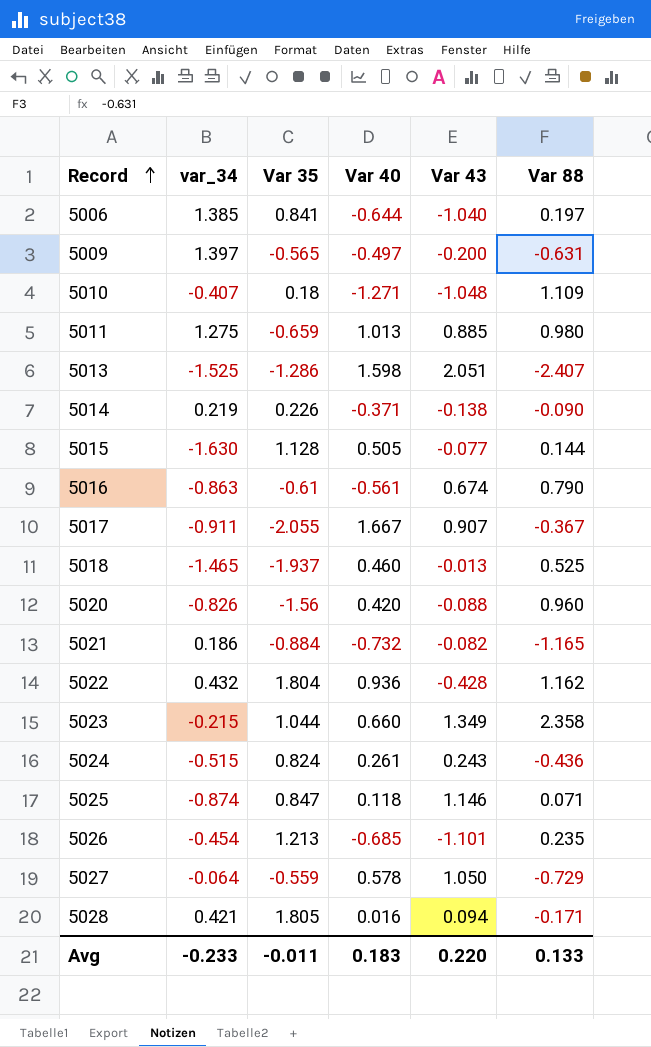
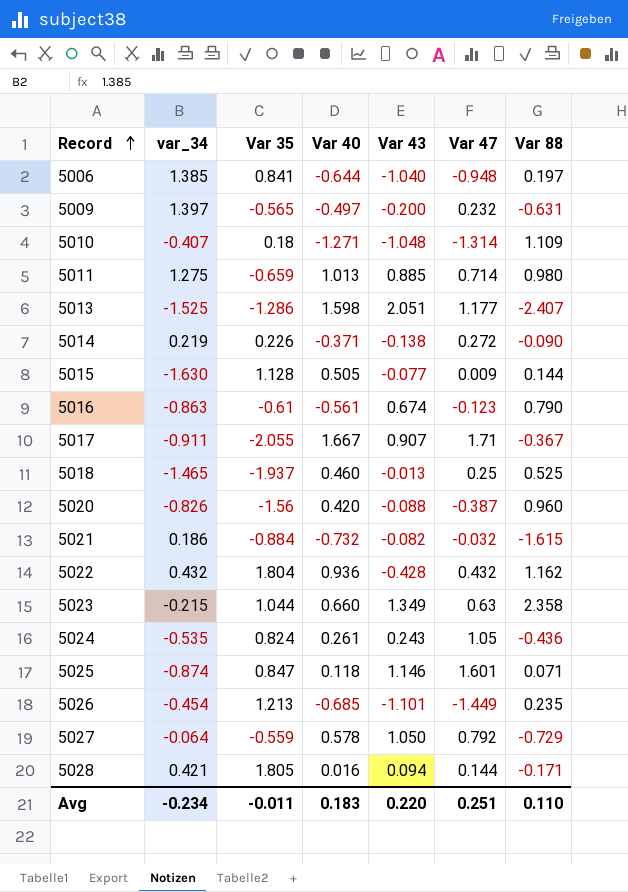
column Var 47 | position: none -> 6
5021 | Var 88: -1.165 -> -1.615
5024 | var_34: -0.515 -> -0.535
Avg | var_34: -0.233 -> -0.234
Avg | Var 88: 0.133 -> 0.110

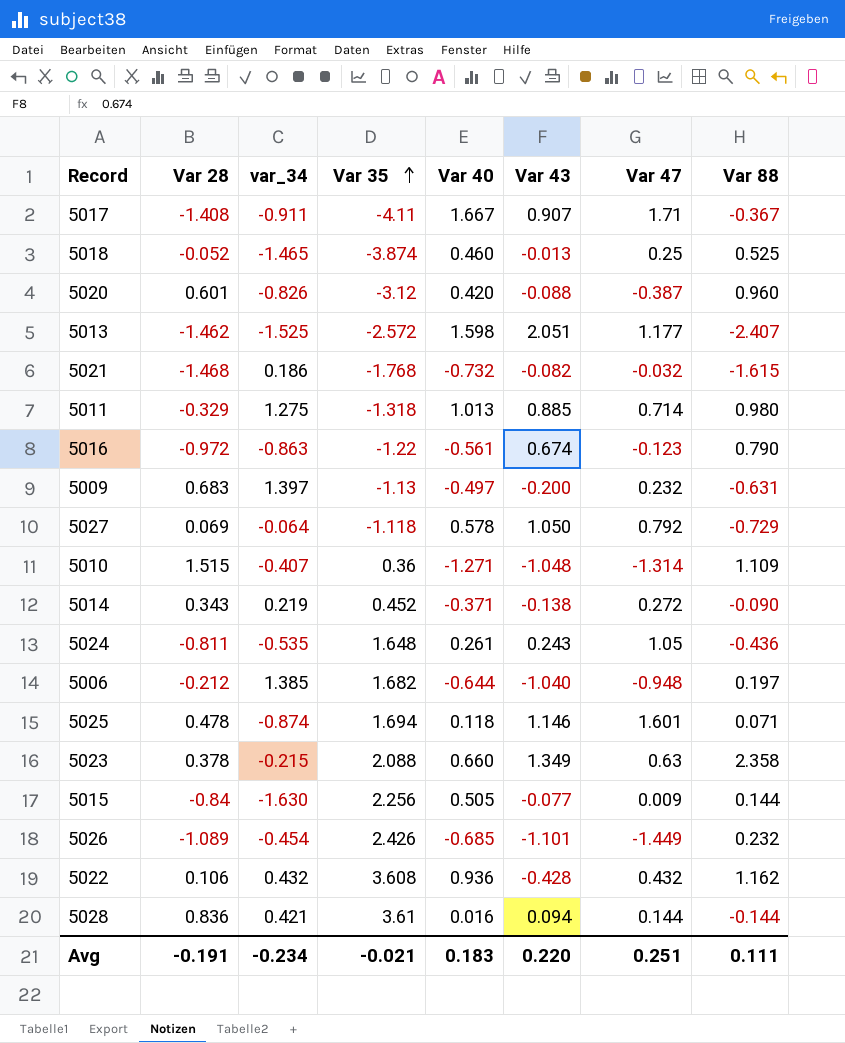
row order: Record ascending -> Var 35 ascending
column Var 28 | position: none -> 2
5017 | Var 35: -2.055 -> -4.11
5018 | Var 35: -1.937 -> -3.874
5020 | Var 35: -1.56 -> -3.12
5013 | Var 35: -1.286 -> -2.572
5021 | Var 35: -0.884 -> -1.768
5011 | Var 35: -0.659 -> -1.318
5016 | Var 35: -0.61 -> -1.22
5009 | Var 35: -0.565 -> -1.13
5027 | Var 35: -0.559 -> -1.118
5010 | Var 35: 0.18 -> 0.36
5014 | Var 35: 0.226 -> 0.452
5024 | Var 35: 0.824 -> 1.648
5006 | Var 35: 0.841 -> 1.682
5025 | Var 35: 0.847 -> 1.694
5023 | Var 35: 1.044 -> 2.088
5015 | Var 35: 1.128 -> 2.256
5026 | Var 35: 1.213 -> 2.426
5026 | Var 88: 0.235 -> 0.232
5022 | Var 35: 1.804 -> 3.608
5028 | Var 35: 1.805 -> 3.61
5028 | Var 88: -0.171 -> -0.144
Avg | Var 35: -0.011 -> -0.021
Avg | Var 88: 0.110 -> 0.111

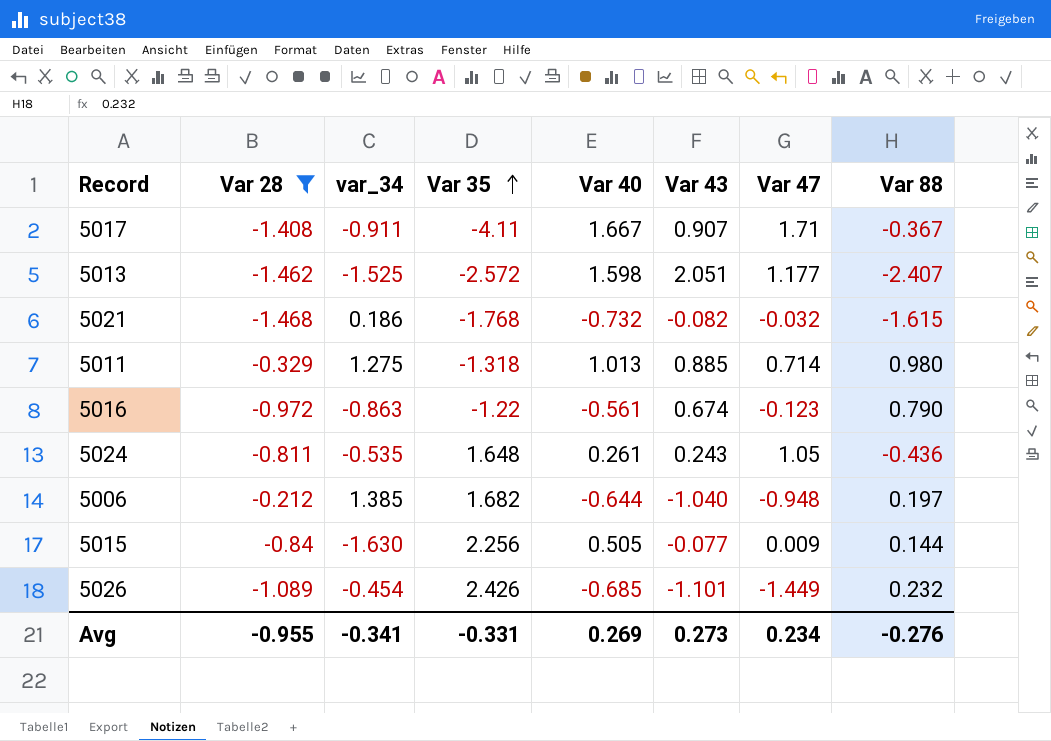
filter: none -> Var 28 <= -0.212
Avg | Var 28: -0.191 -> -0.955
Avg | var_34: -0.234 -> -0.341
Avg | Var 35: -0.021 -> -0.331
Avg | Var 40: 0.183 -> 0.269
Avg | Var 43: 0.220 -> 0.273
Avg | Var 47: 0.251 -> 0.234
Avg | Var 88: 0.111 -> -0.276

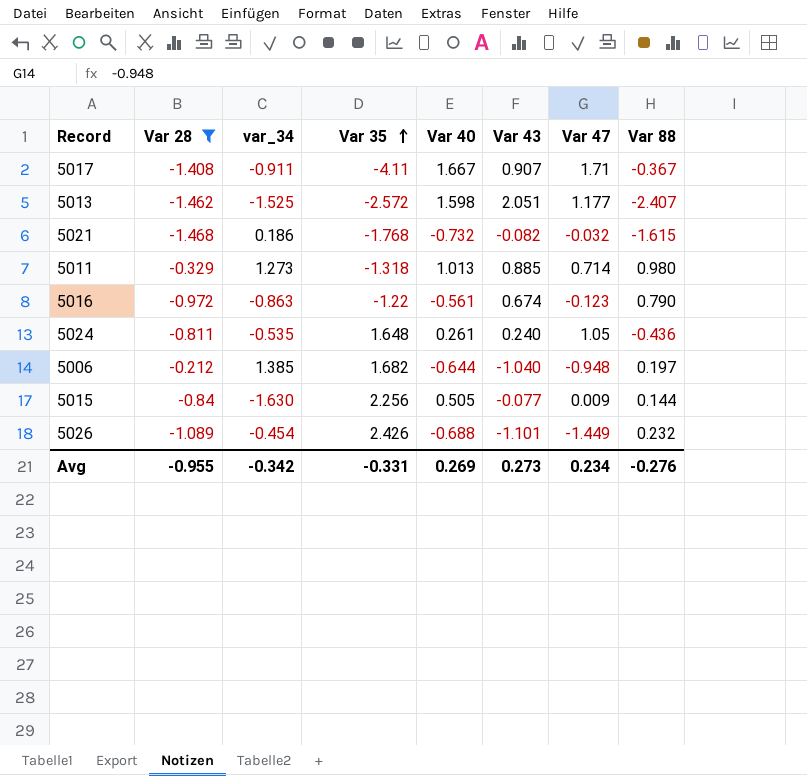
5011 | var_34: 1.275 -> 1.273
5024 | Var 43: 0.243 -> 0.240
5026 | Var 40: -0.685 -> -0.688
Avg | var_34: -0.341 -> -0.342

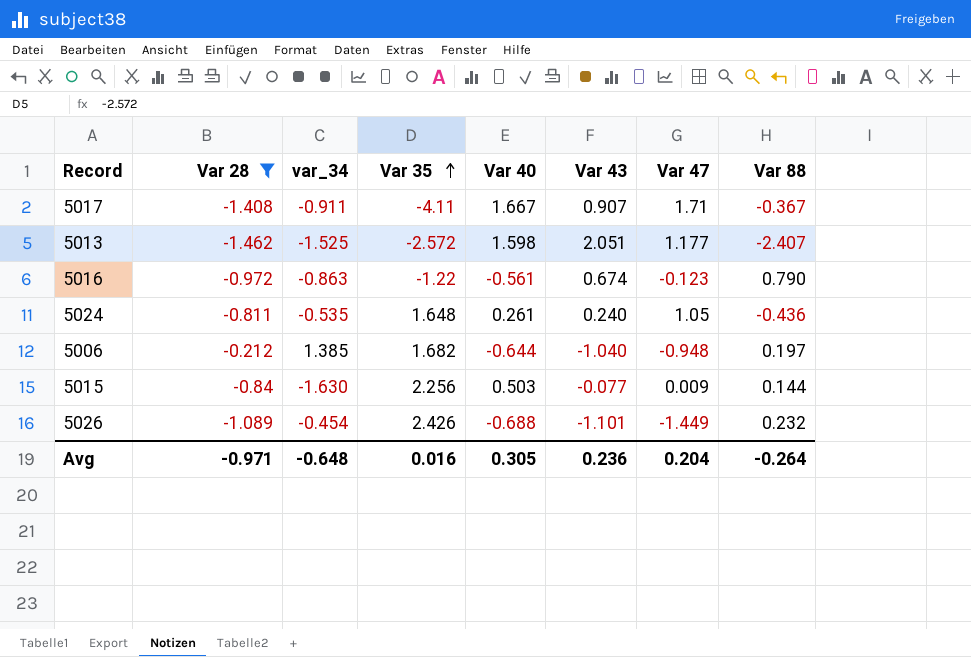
row 5021: -1.468 | 0.186 | -1.768 | -0.732 | -0.082 | -0.032 | -1.615 -> none
row 5011: -0.329 | 1.273 | -1.318 | 1.013 | 0.885 | 0.714 | 0.980 -> none
5015 | Var 40: 0.505 -> 0.503
Avg | Var 28: -0.955 -> -0.971
Avg | var_34: -0.342 -> -0.648
Avg | Var 35: -0.331 -> 0.016
Avg | Var 40: 0.269 -> 0.305
Avg | Var 43: 0.273 -> 0.236
Avg | Var 47: 0.234 -> 0.204
Avg | Var 88: -0.276 -> -0.264

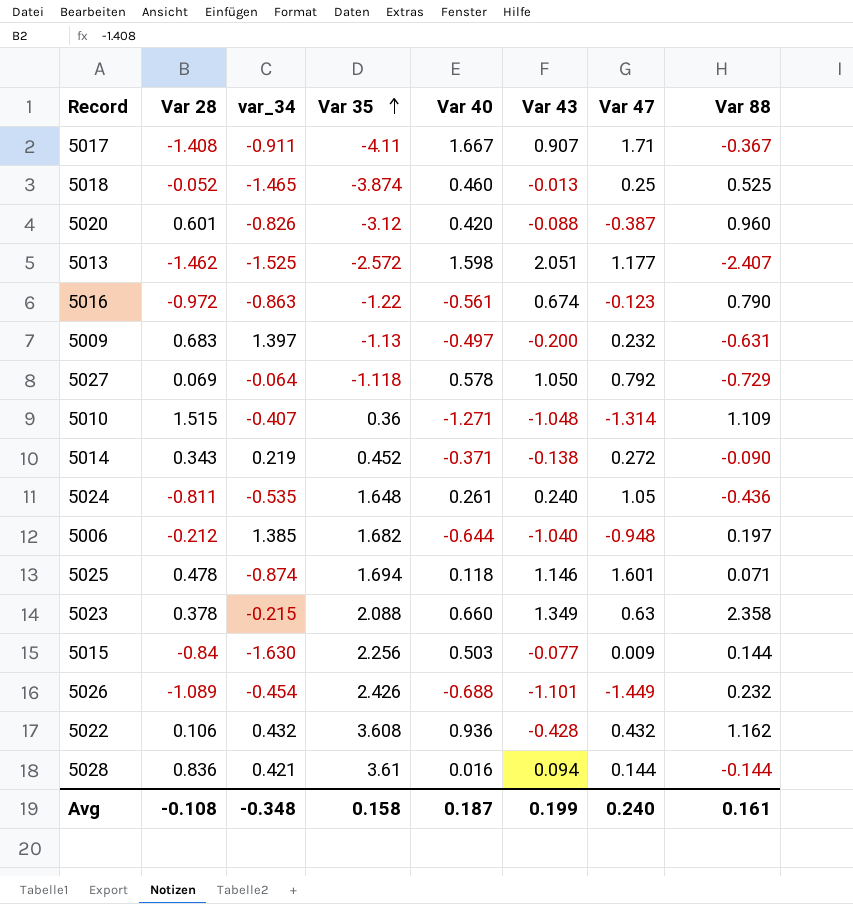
filter: Var 28 <= -0.212 -> none
Avg | Var 28: -0.971 -> -0.108
Avg | var_34: -0.648 -> -0.348
Avg | Var 35: 0.016 -> 0.158
Avg | Var 40: 0.305 -> 0.187
Avg | Var 43: 0.236 -> 0.199
Avg | Var 47: 0.204 -> 0.240
Avg | Var 88: -0.264 -> 0.161

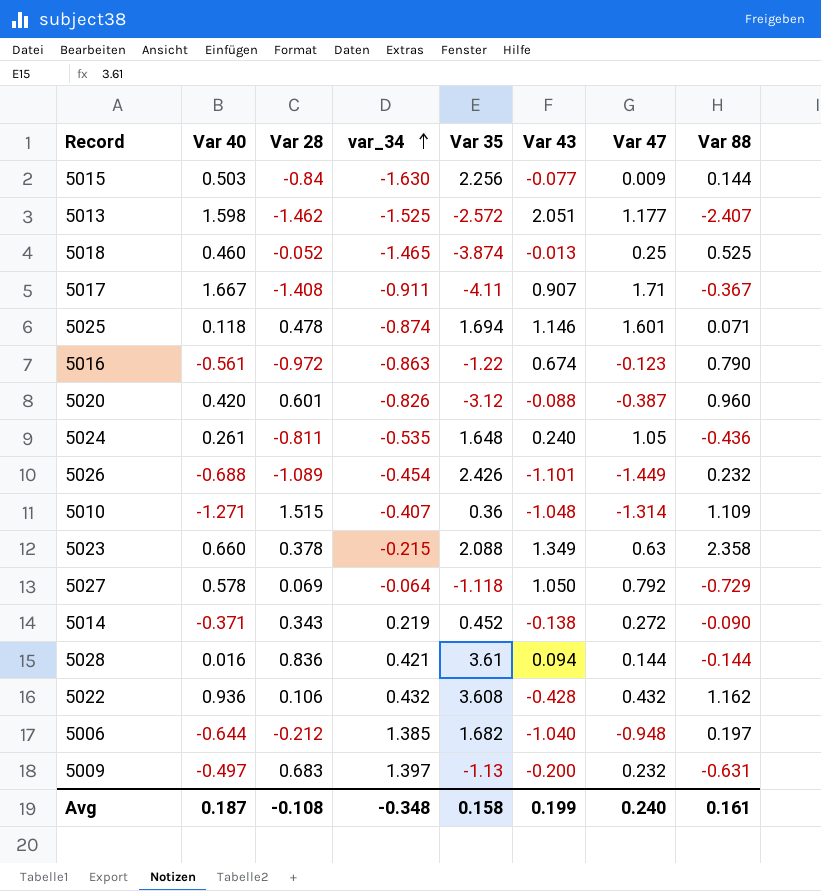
row order: Var 35 ascending -> var_34 ascending
column Var 40 | position: 5 -> 2

